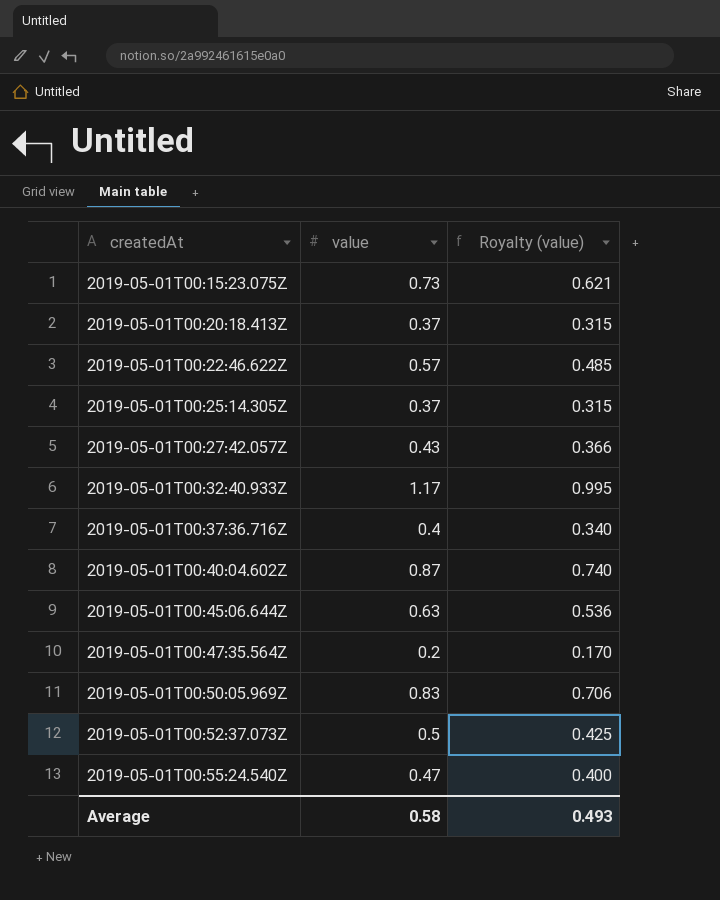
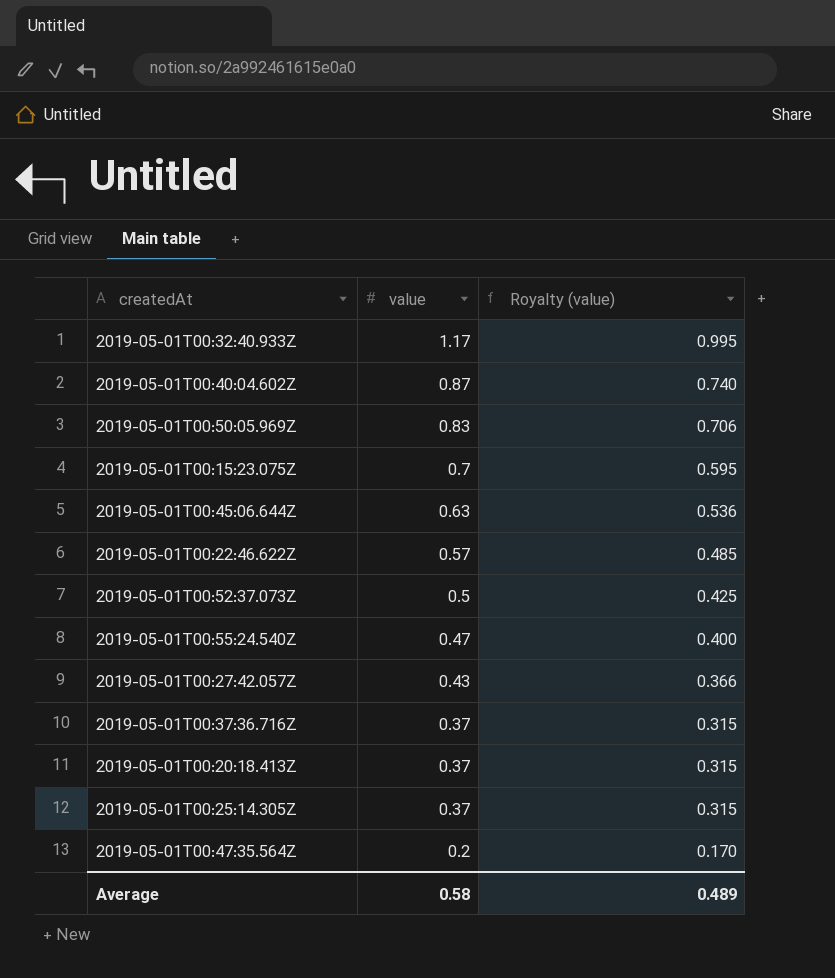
row order: createdAt ascending -> value descending
2019-05-01T00:15:23.075Z | value: 0.73 -> 0.7
2019-05-01T00:15:23.075Z | Royalty (value): 0.621 -> 0.595
2019-05-01T00:37:36.716Z | value: 0.4 -> 0.37
2019-05-01T00:37:36.716Z | Royalty (value): 0.340 -> 0.315
Average | Royalty (value): 0.493 -> 0.489

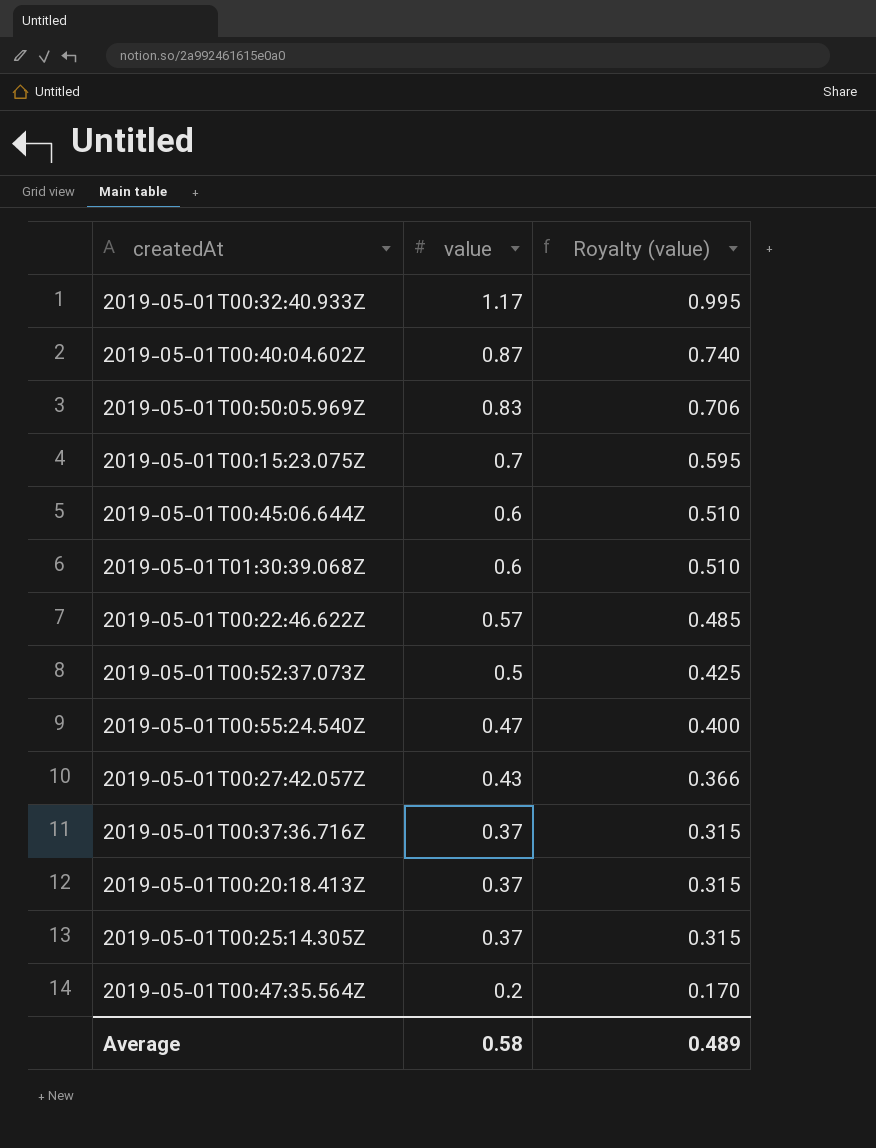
2019-05-01T00:45:06.644Z | value: 0.63 -> 0.6
2019-05-01T00:45:06.644Z | Royalty (value): 0.536 -> 0.510
row 2019-05-01T01:30:39.068Z: none -> 0.6 | 0.510

